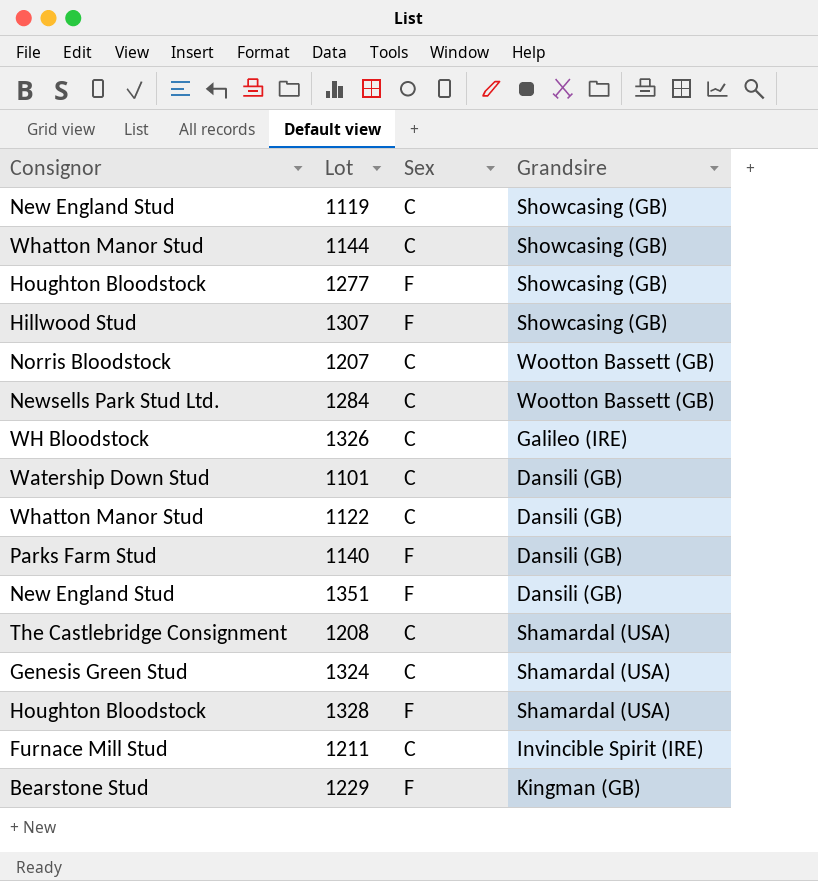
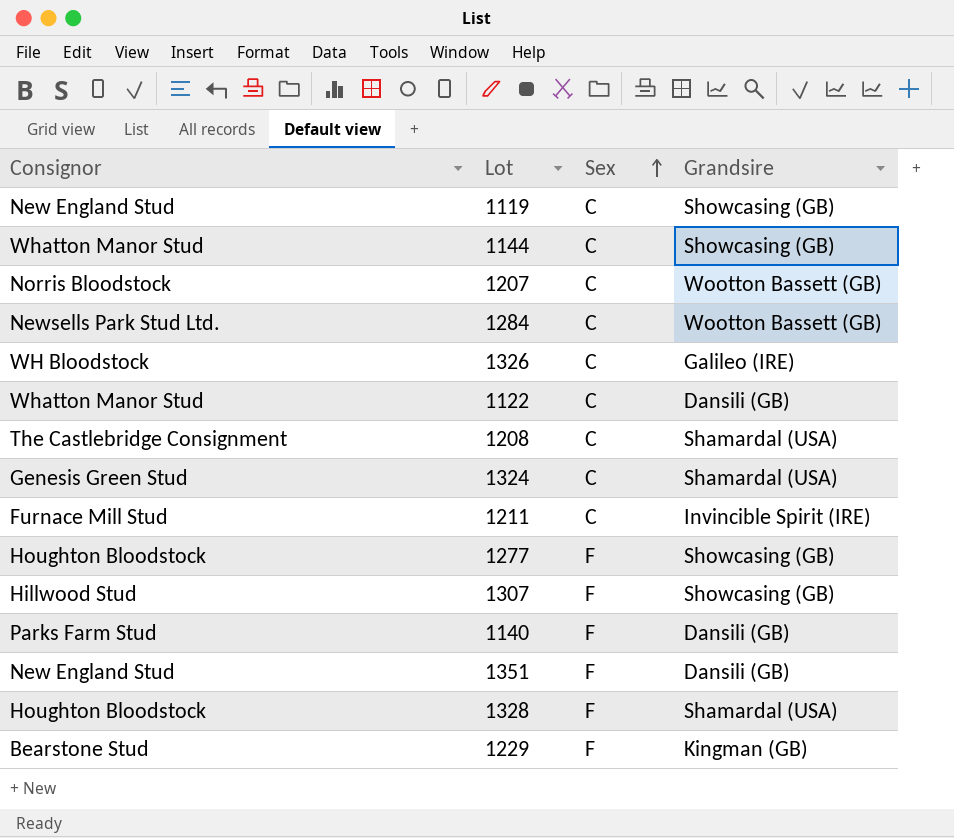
row order: none -> Sex ascending
row 1101: Watership Down Stud | C | Dansili (GB) -> none

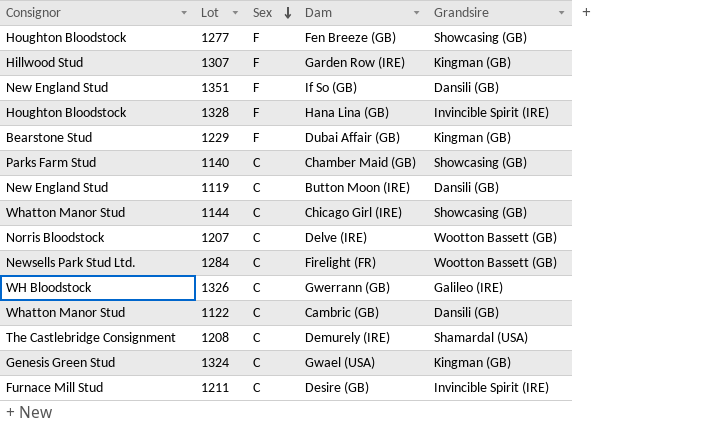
row order: Sex ascending -> Sex descending
column Dam | position: none -> 4
1307 | Grandsire: Showcasing (GB) -> Kingman (GB)
1328 | Grandsire: Shamardal (USA) -> Invincible Spirit (IRE)
1140 | Sex: F -> C
1140 | Grandsire: Dansili (GB) -> Showcasing (GB)
1119 | Grandsire: Showcasing (GB) -> Dansili (GB)
1324 | Grandsire: Shamardal (USA) -> Kingman (GB)

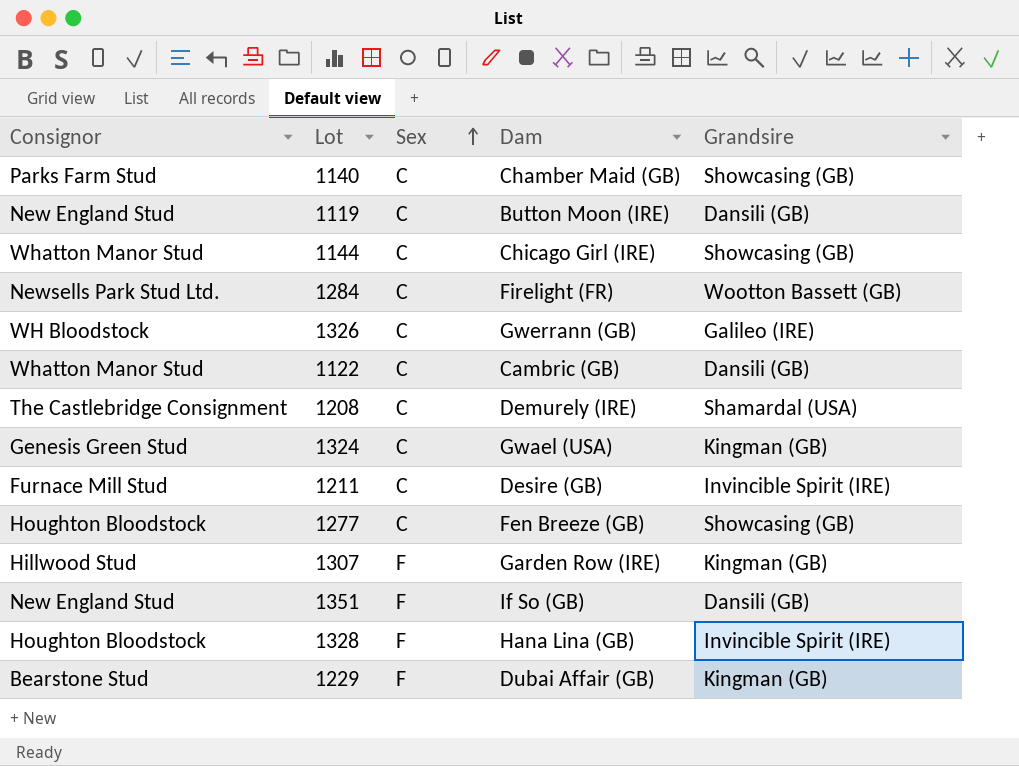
row order: Sex descending -> Sex ascending
row 1207: Norris Bloodstock | C | Delve (IRE) | Wootton Bassett (GB) -> none
1277 | Sex: F -> C

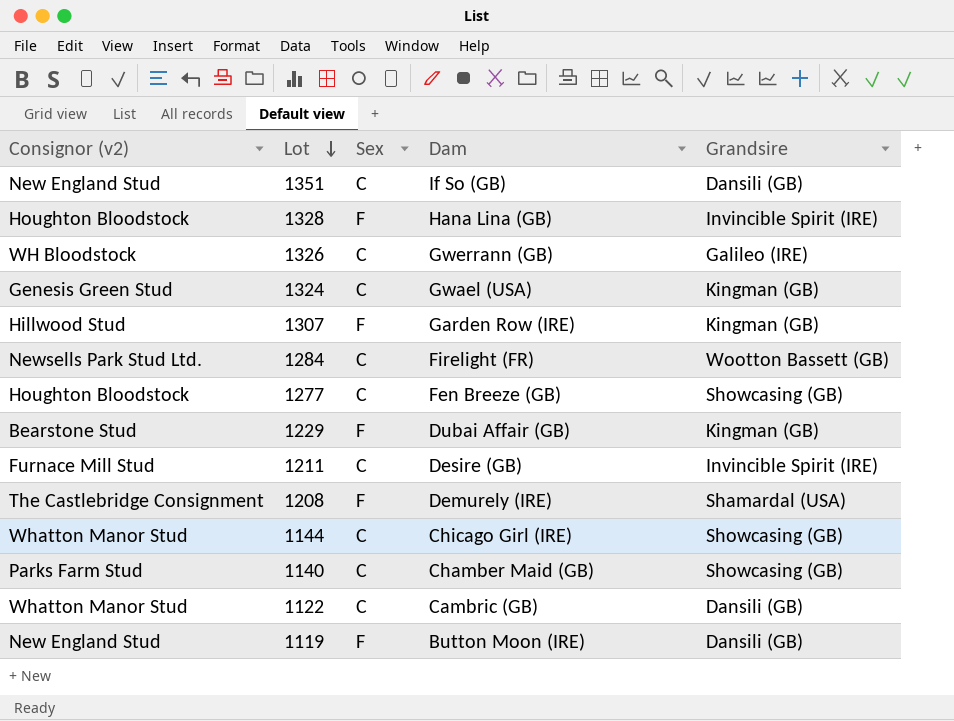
row order: Sex ascending -> Lot descending
column name: Consignor -> Consignor (v2)
1351 | Sex: F -> C
1208 | Sex: C -> F
1119 | Sex: C -> F

